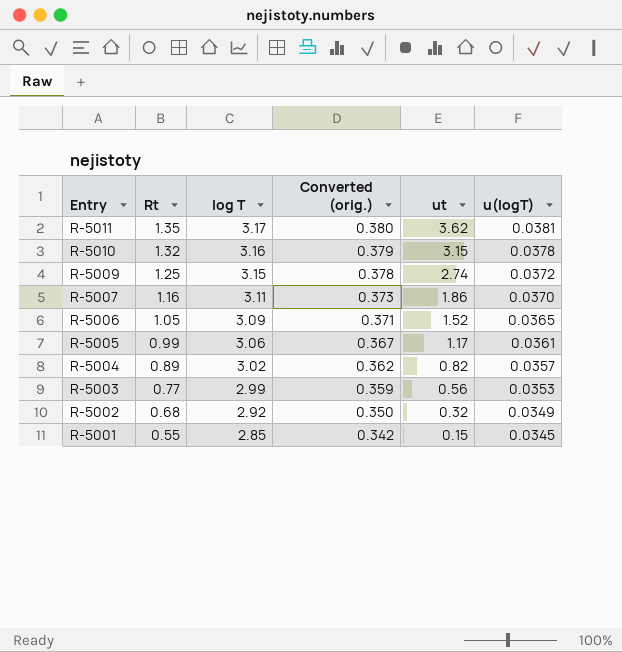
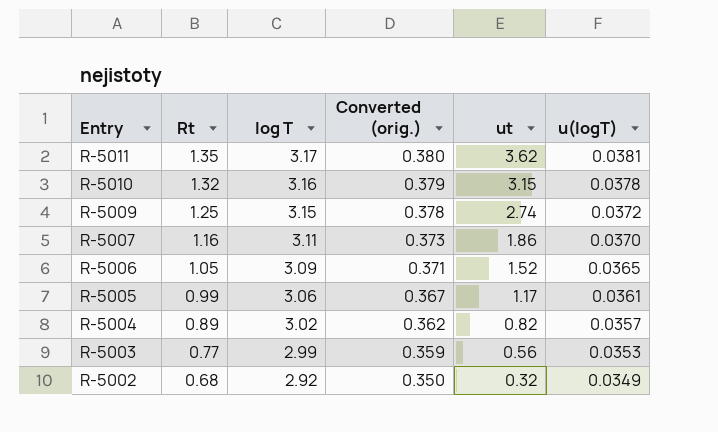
row R-5001: 0.55 | 2.85 | 0.342 | 0.15 | 0.0345 -> none

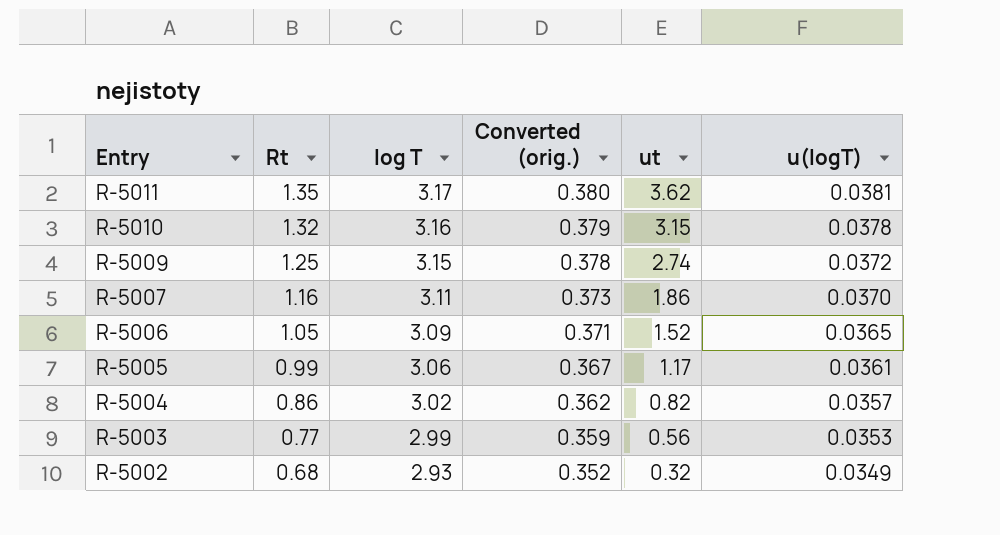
R-5004 | Rt: 0.89 -> 0.86
R-5002 | log T: 2.92 -> 2.93
R-5002 | Converted (orig.): 0.350 -> 0.352

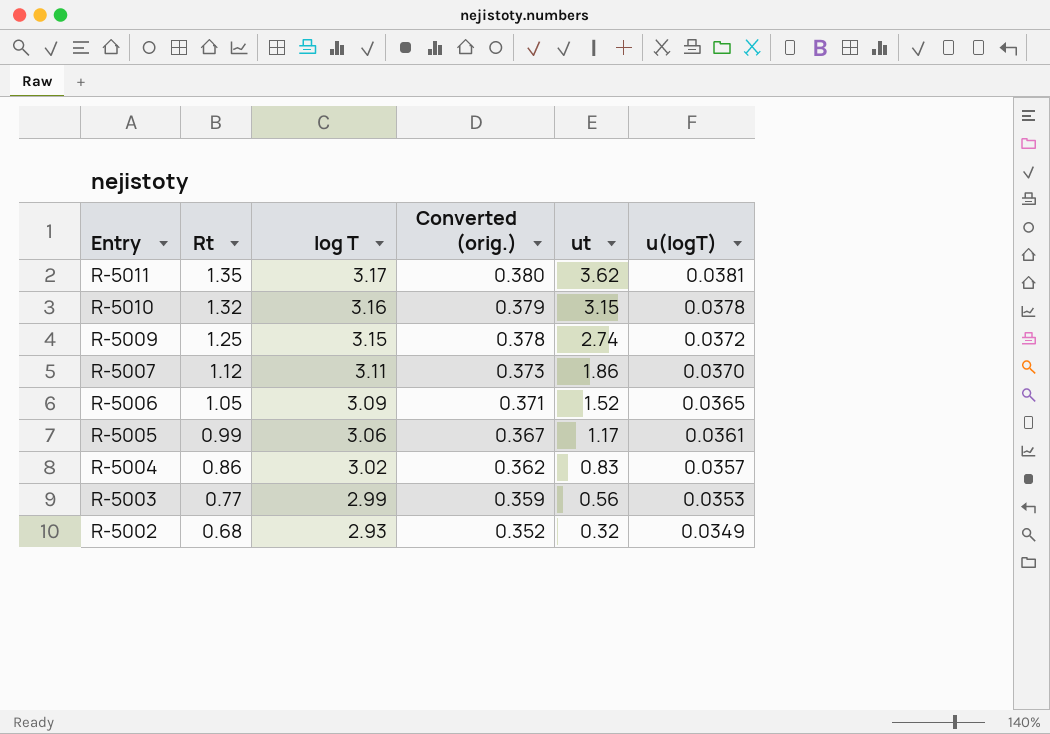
R-5007 | Rt: 1.16 -> 1.12
R-5004 | ut: 0.82 -> 0.83

